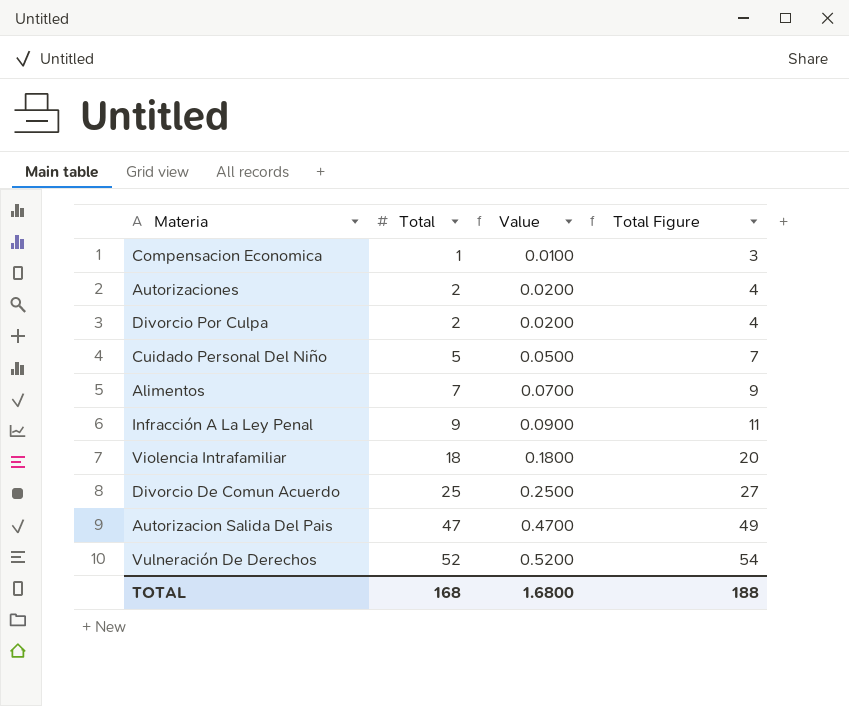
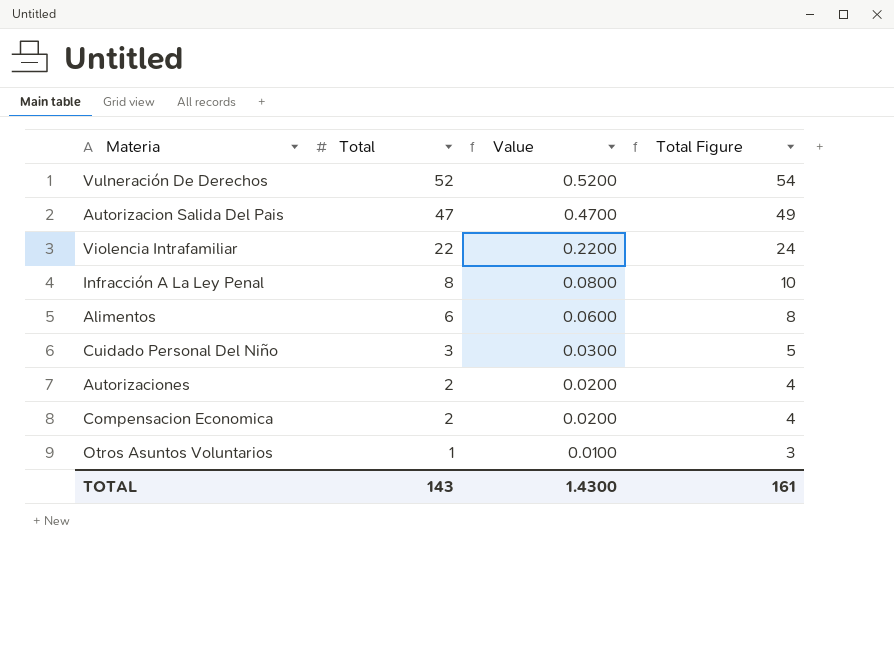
row order: Total ascending -> Total descending
row Divorcio Por Culpa: 2 | 0.0200 | 4 -> none
row Divorcio De Comun Acuerdo: 25 | 0.2500 | 27 -> none
Violencia Intrafamiliar | Total: 18 -> 22
Violencia Intrafamiliar | Value: 0.1800 -> 0.2200
Violencia Intrafamiliar | Total Figure: 20 -> 24
Infracción A La Ley Penal | Total: 9 -> 8
Infracción A La Ley Penal | Value: 0.0900 -> 0.0800
Infracción A La Ley Penal | Total Figure: 11 -> 10
Alimentos | Total: 7 -> 6
Alimentos | Value: 0.0700 -> 0.0600
Alimentos | Total Figure: 9 -> 8
Cuidado Personal Del Niño | Total: 5 -> 3
Cuidado Personal Del Niño | Value: 0.0500 -> 0.0300
Cuidado Personal Del Niño | Total Figure: 7 -> 5
Compensacion Economica | Total: 1 -> 2
Compensacion Economica | Value: 0.0100 -> 0.0200
Compensacion Economica | Total Figure: 3 -> 4
row Otros Asuntos Voluntarios: none -> 1 | 0.0100 | 3
TOTAL | Total: 168 -> 143
TOTAL | Value: 1.6800 -> 1.4300
TOTAL | Total Figure: 188 -> 161

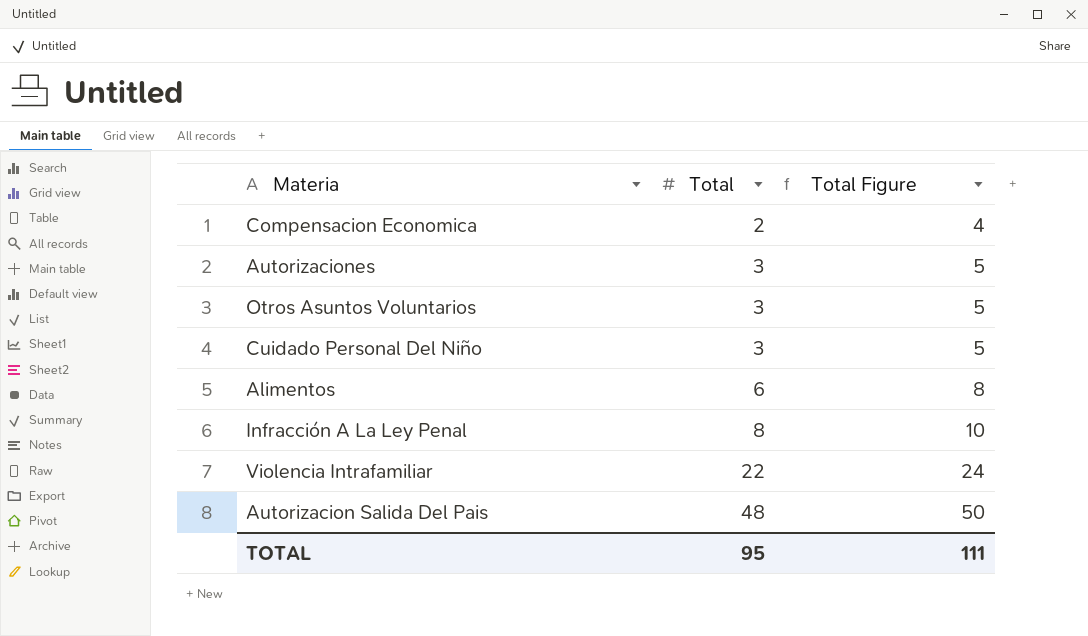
row order: Total descending -> Total ascending
column Value | formula: [Total] * 0.01 -> none
row Vulneración De Derechos: 52 | 0.5200 | 54 -> none
Autorizaciones | Total: 2 -> 3
Autorizaciones | Total Figure: 4 -> 5
Otros Asuntos Voluntarios | Total: 1 -> 3
Otros Asuntos Voluntarios | Total Figure: 3 -> 5
Autorizacion Salida Del Pais | Total: 47 -> 48
Autorizacion Salida Del Pais | Total Figure: 49 -> 50
TOTAL | Total: 143 -> 95
TOTAL | Total Figure: 161 -> 111

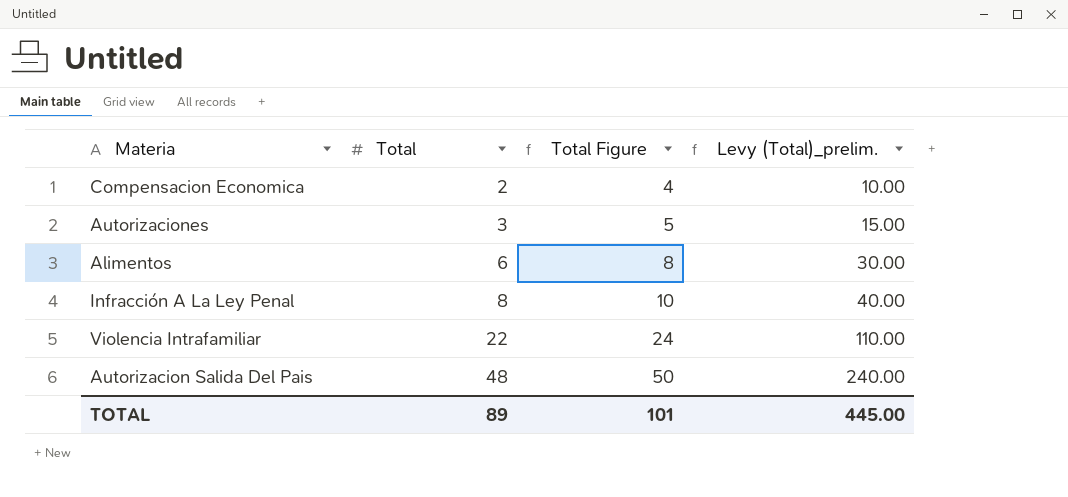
column Levy (Total)_prelim. | formula: none -> [Total] * 5
row Otros Asuntos Voluntarios: 3 | 5 -> none
row Cuidado Personal Del Niño: 3 | 5 -> none
TOTAL | Total: 95 -> 89
TOTAL | Total Figure: 111 -> 101

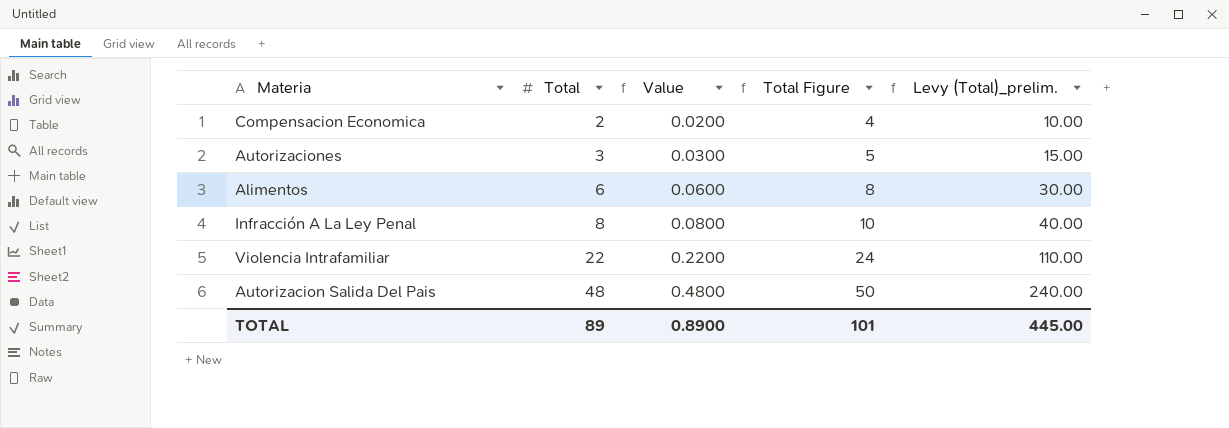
column Value | formula: none -> [Total] * 0.01

